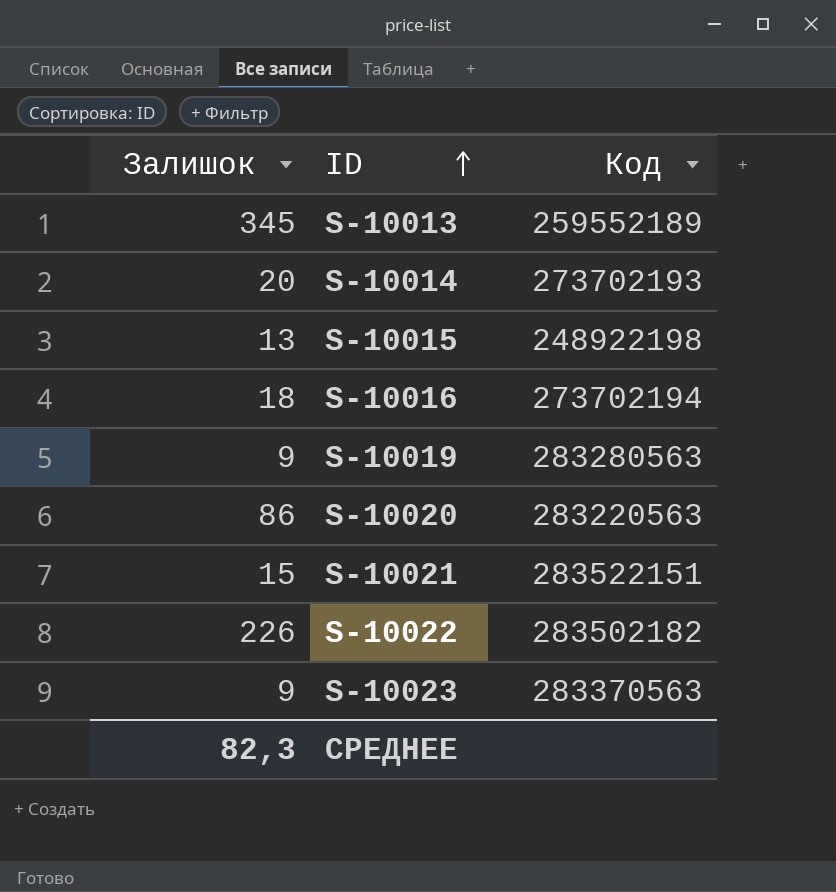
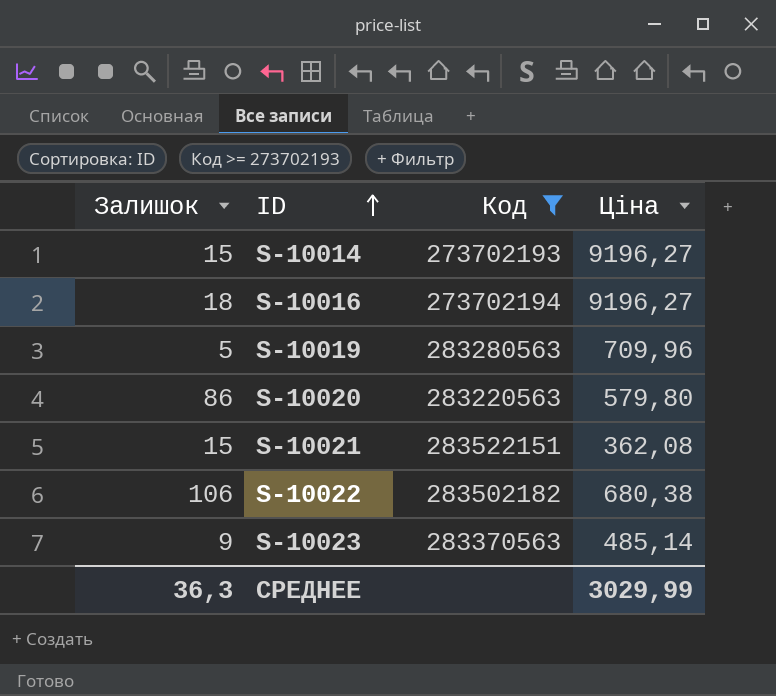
filter: none -> Код >= 273702193
column Ціна | position: none -> 4
S-10014 | Залишок: 20 -> 15
S-10019 | Залишок: 9 -> 5
S-10022 | Залишок: 226 -> 106
СРЕДНЕЕ | Залишок: 82,3 -> 36,3

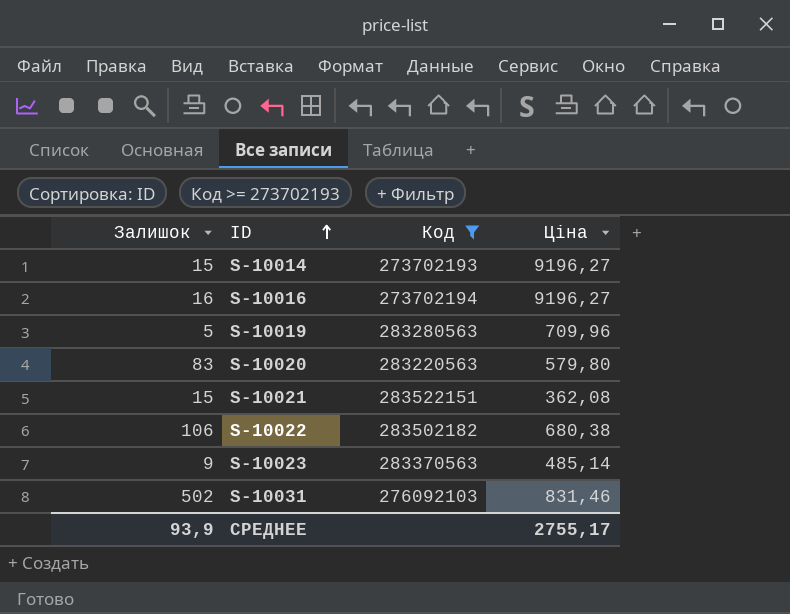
S-10016 | Залишок: 18 -> 16
S-10020 | Залишок: 86 -> 83
row S-10031: none -> 502 | 276092103 | 831,46
СРЕДНЕЕ | Залишок: 36,3 -> 93,9
СРЕДНЕЕ | Ціна: 3029,99 -> 2755,17

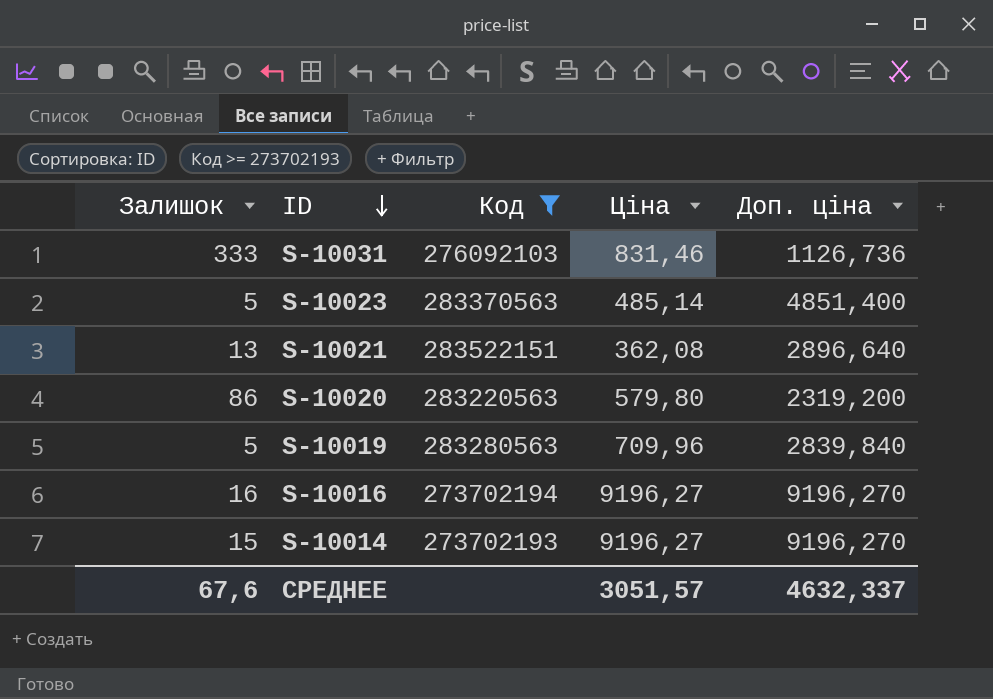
row order: ID ascending -> ID descending
column Доп. ціна | position: none -> 5
row S-10022: 106 | 283502182 | 680,38 -> none
S-10031 | Залишок: 502 -> 333
S-10023 | Залишок: 9 -> 5
S-10021 | Залишок: 15 -> 13
S-10020 | Залишок: 83 -> 86
СРЕДНЕЕ | Залишок: 93,9 -> 67,6
СРЕДНЕЕ | Ціна: 2755,17 -> 3051,57

